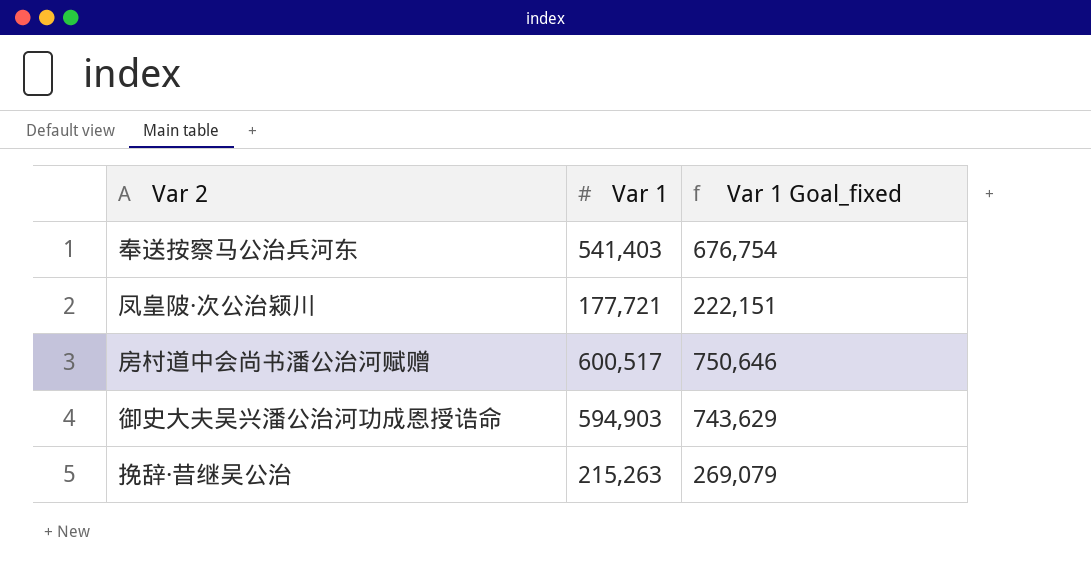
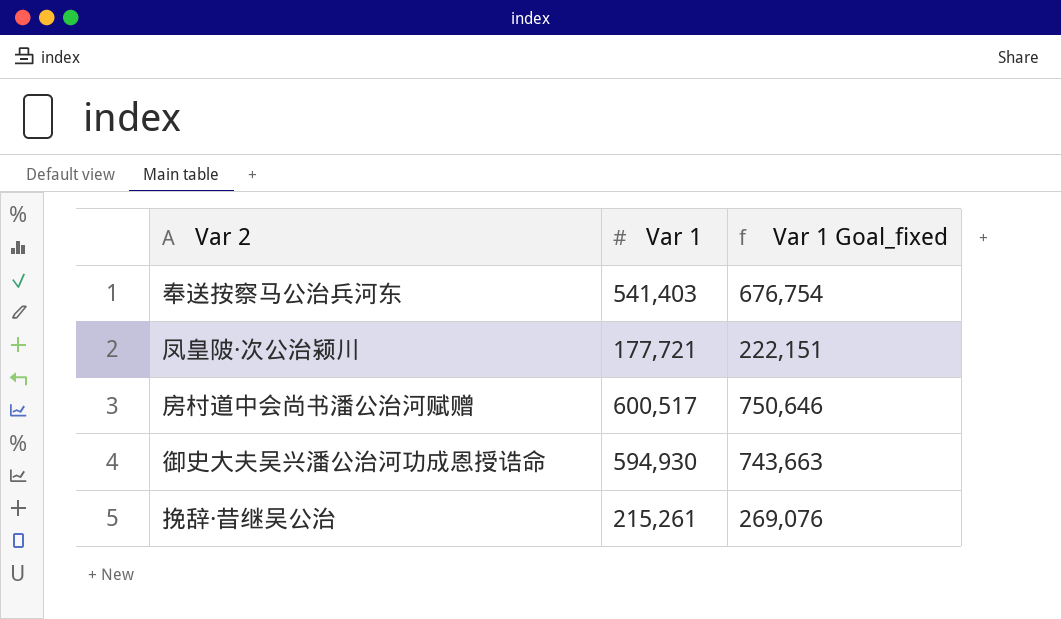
御史大夫吴兴潘公治河功成恩授诰命 | Var 1: 594,903 -> 594,930
御史大夫吴兴潘公治河功成恩授诰命 | Var 1 Goal_fixed: 743,629 -> 743,663
挽辞·昔继吴公治 | Var 1: 215,263 -> 215,261
挽辞·昔继吴公治 | Var 1 Goal_fixed: 269,079 -> 269,076

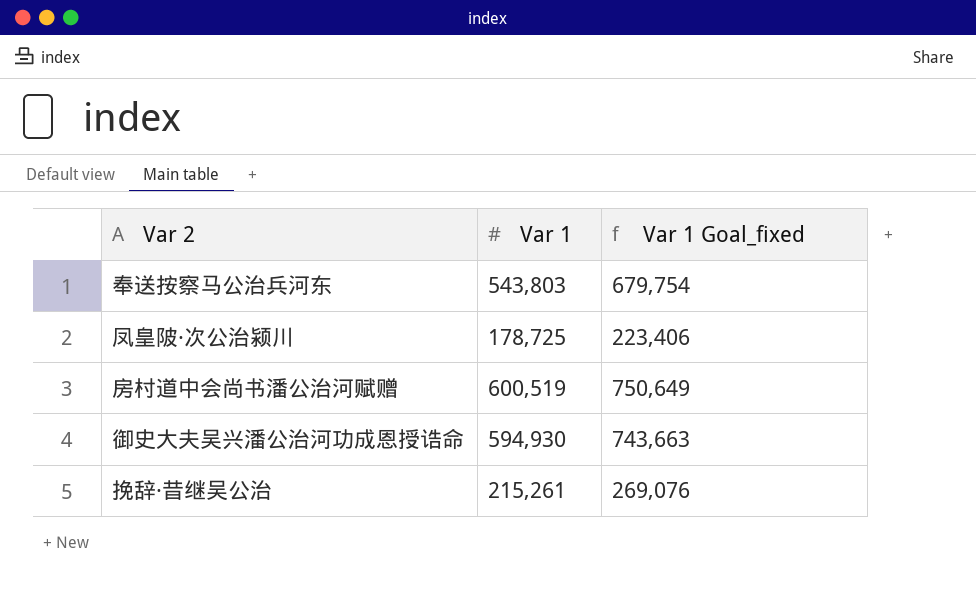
奉送按察马公治兵河东 | Var 1: 541,403 -> 543,803
奉送按察马公治兵河东 | Var 1 Goal_fixed: 676,754 -> 679,754
凤皇陂·次公治颍川 | Var 1: 177,721 -> 178,725
凤皇陂·次公治颍川 | Var 1 Goal_fixed: 222,151 -> 223,406
房村道中会尚书潘公治河赋赠 | Var 1: 600,517 -> 600,519
房村道中会尚书潘公治河赋赠 | Var 1 Goal_fixed: 750,646 -> 750,649

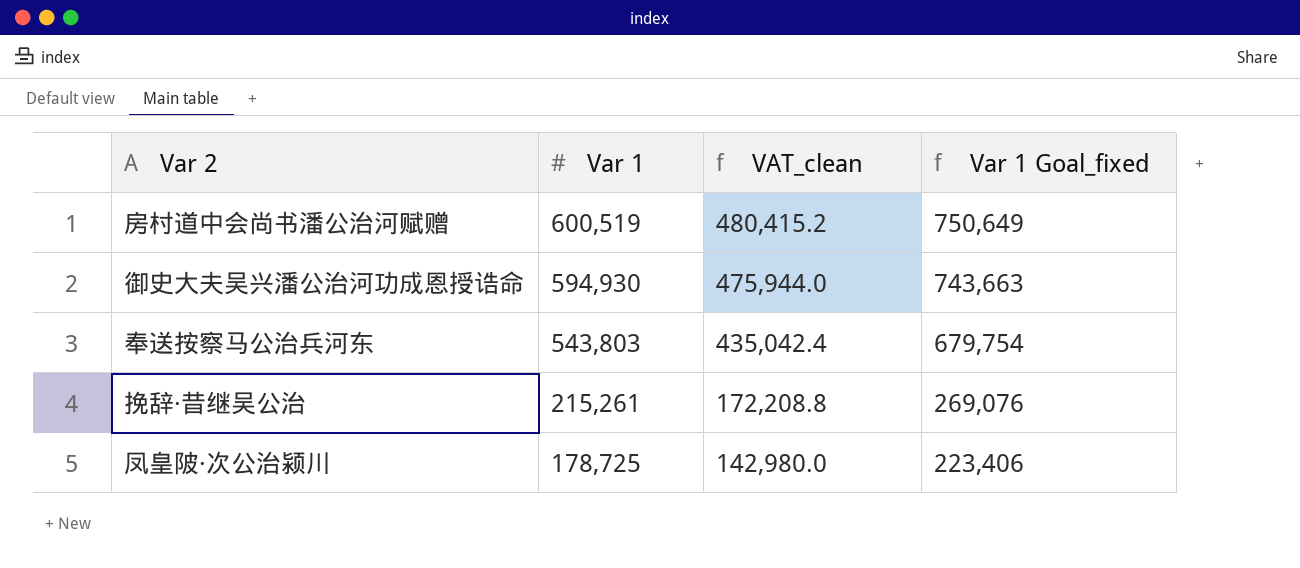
row order: none -> Var 1 descending
column VAT_clean | formula: none -> [Var 1] * 0.8

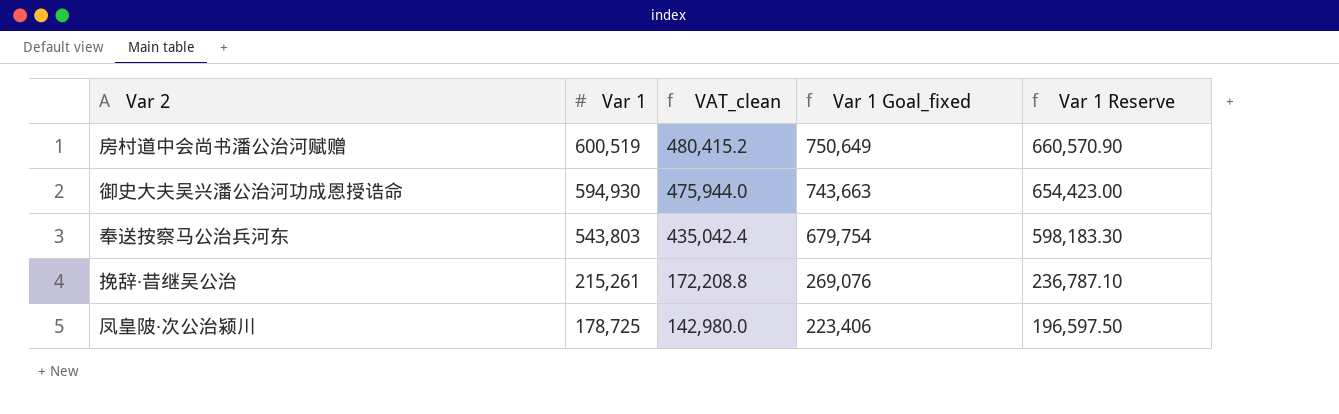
column Var 1 Reserve | formula: none -> [Var 1] * 1.1

